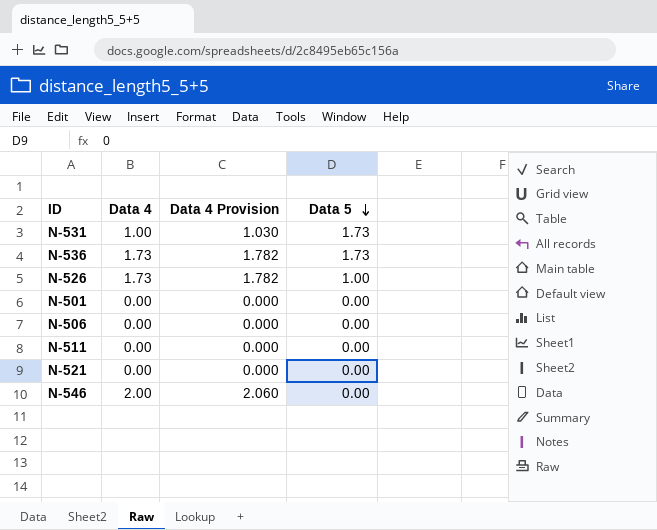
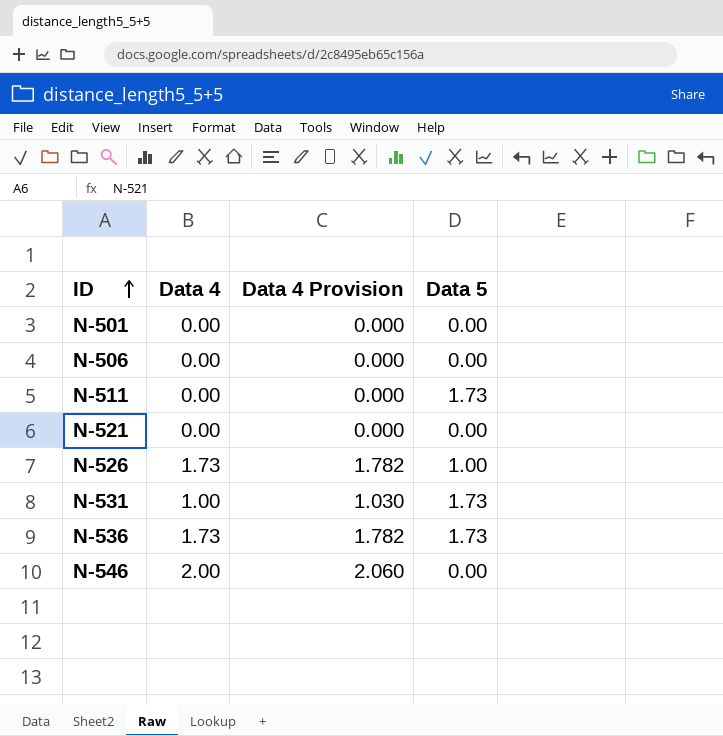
row order: Data 5 descending -> ID ascending
N-511 | Data 5: 0.00 -> 1.73

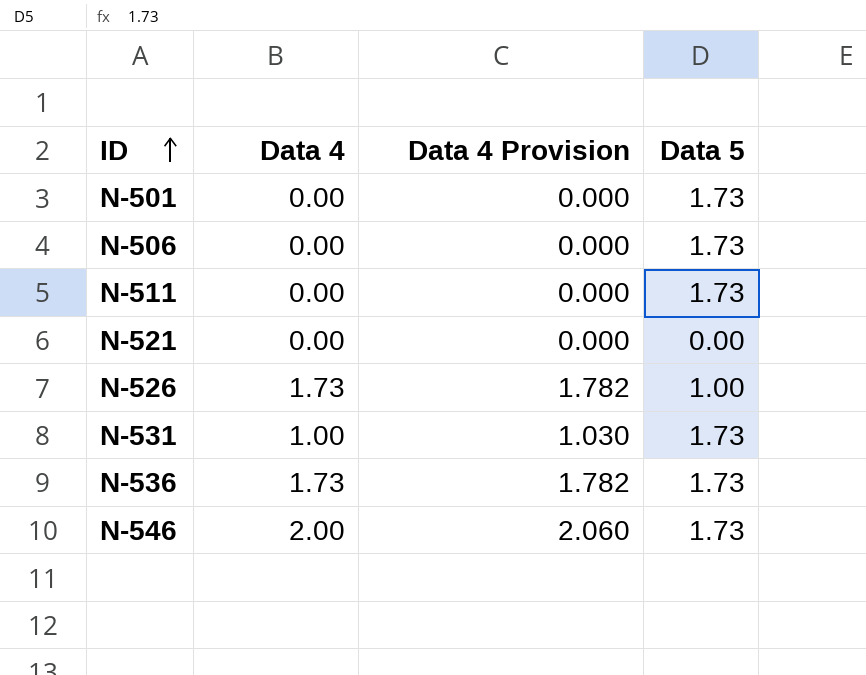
N-501 | Data 5: 0.00 -> 1.73
N-506 | Data 5: 0.00 -> 1.73
N-546 | Data 5: 0.00 -> 1.73

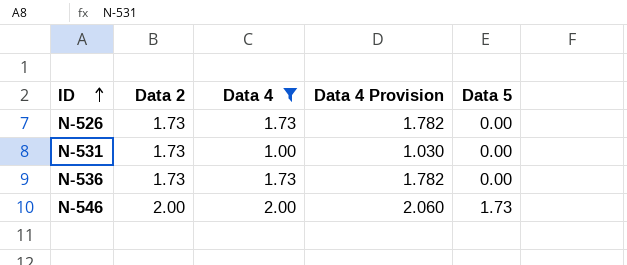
filter: none -> Data 4 != 0.00
column Data 2 | position: none -> 2
N-526 | Data 5: 1.00 -> 0.00
N-531 | Data 5: 1.73 -> 0.00
N-536 | Data 5: 1.73 -> 0.00

